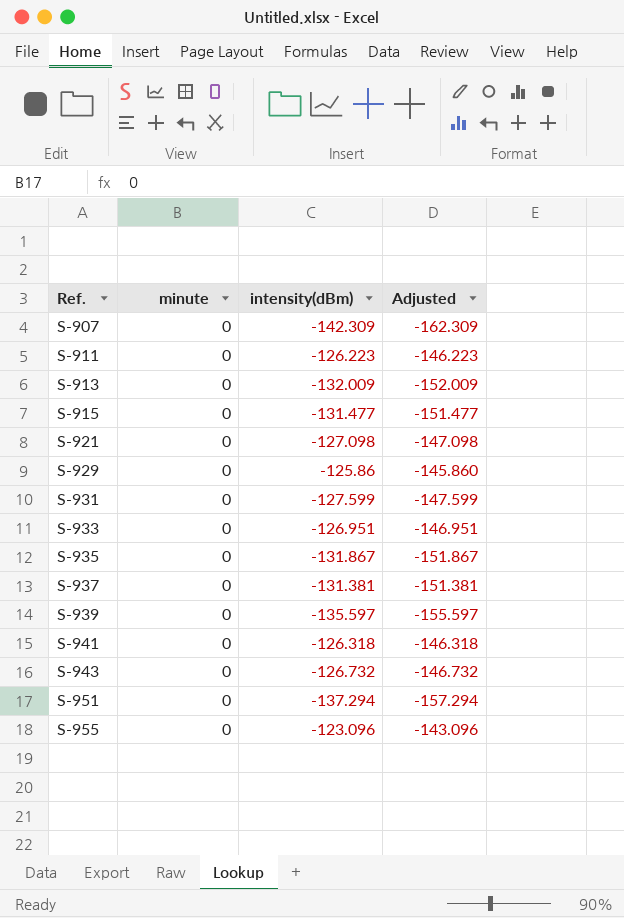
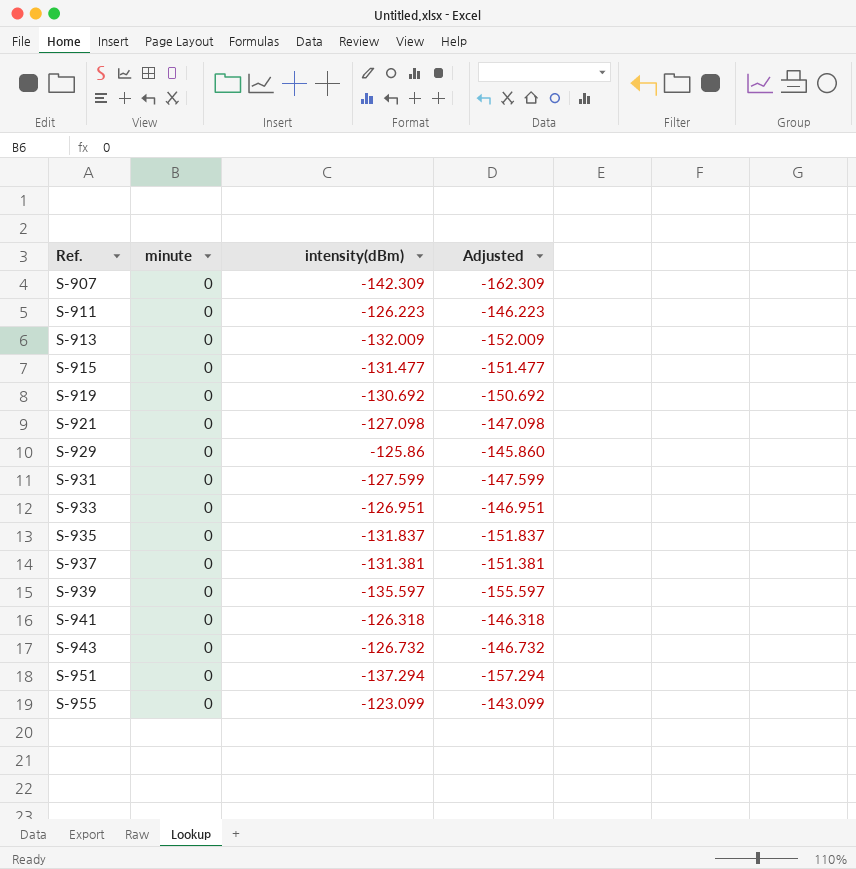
row S-919: none -> 0 | -130.692 | -150.692
S-935 | intensity(dBm): -131.867 -> -131.837
S-935 | Adjusted: -151.867 -> -151.837
S-955 | intensity(dBm): -123.096 -> -123.099
S-955 | Adjusted: -143.096 -> -143.099

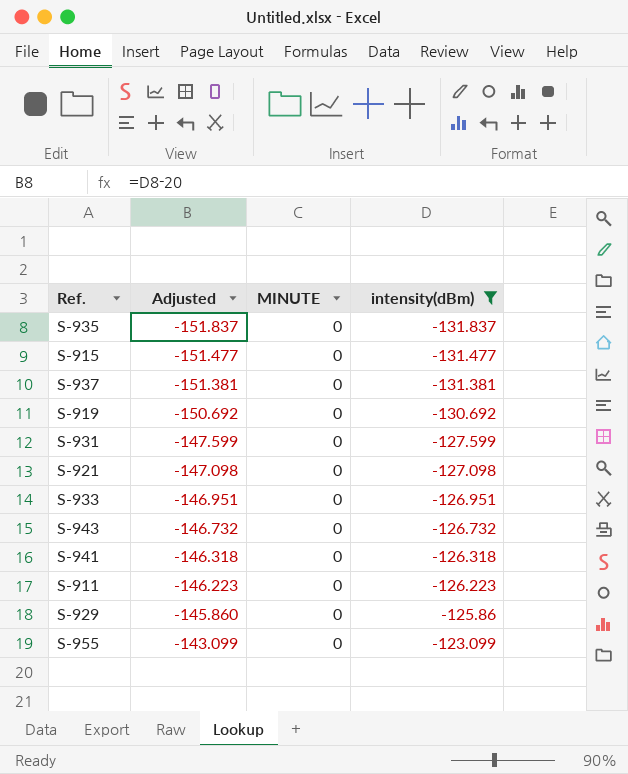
filter: none -> intensity(dBm) >= -131.837
row order: Ref. ascending -> Adjusted ascending
column Adjusted | position: 4 -> 2
column name: minute -> MINUTE

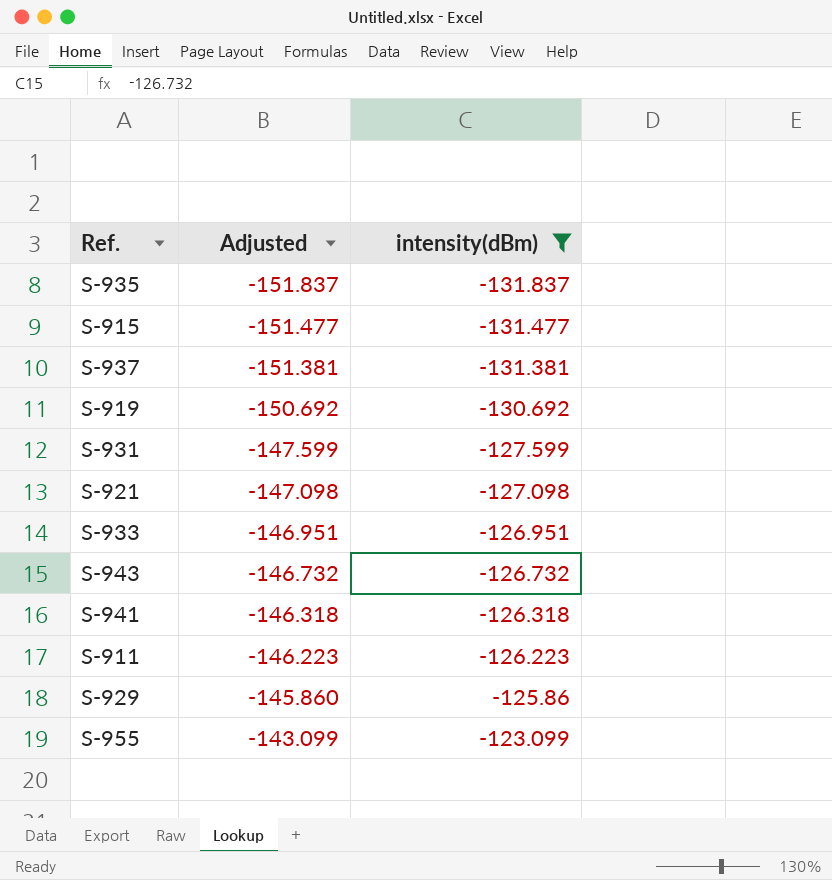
column MINUTE | position: 3 -> none

